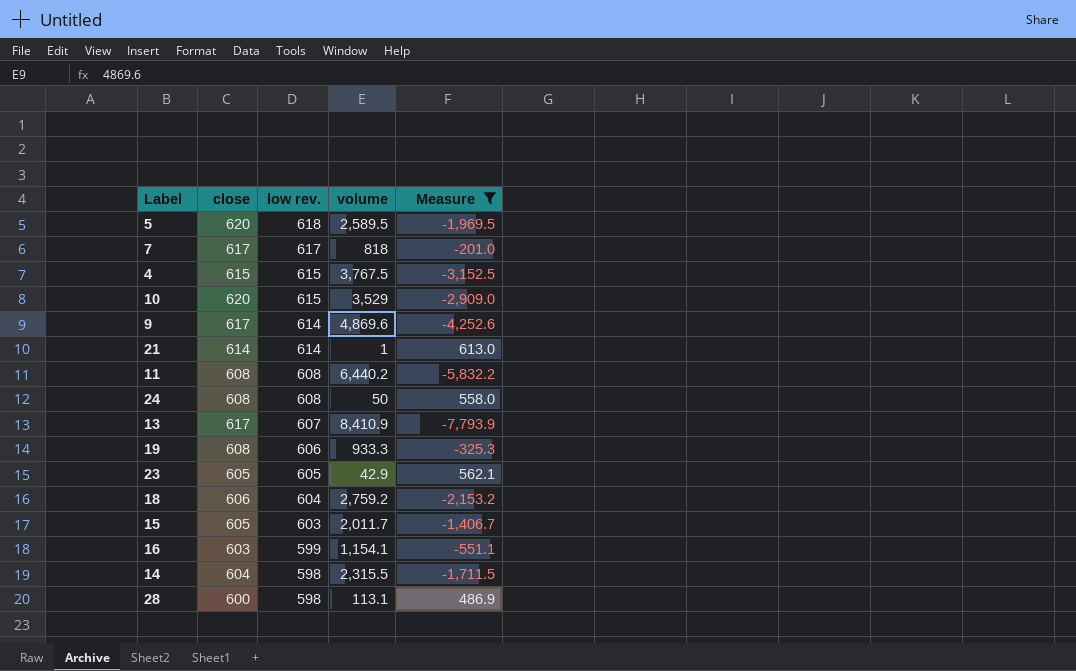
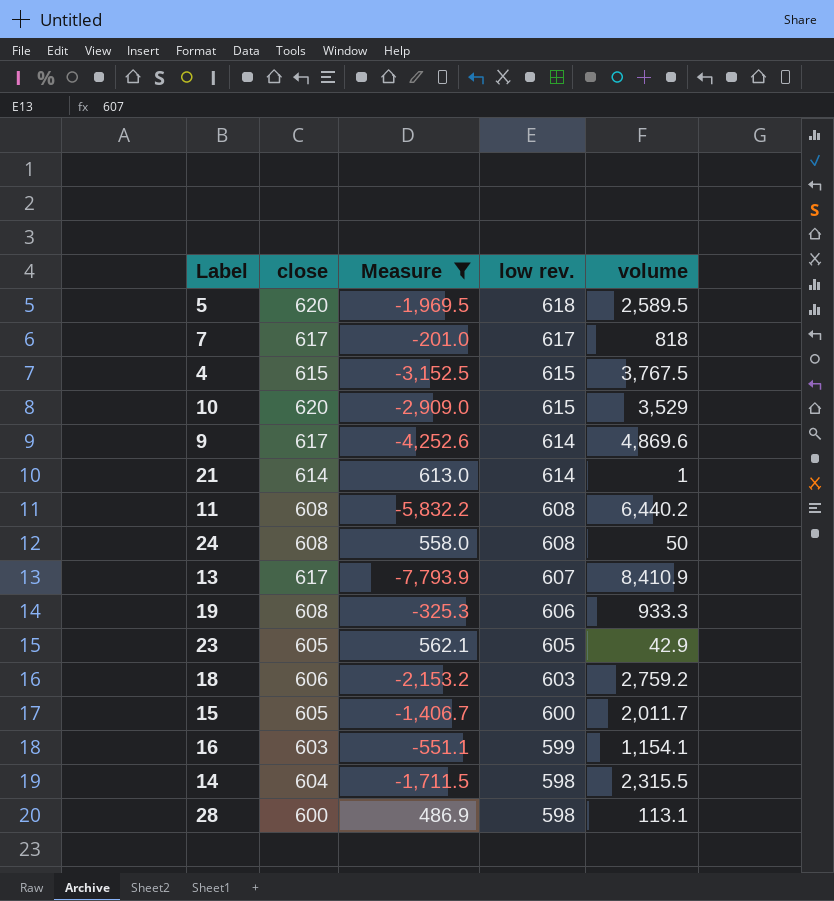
column Measure | position: 5 -> 3
18 | low rev.: 604 -> 603
15 | low rev.: 603 -> 600

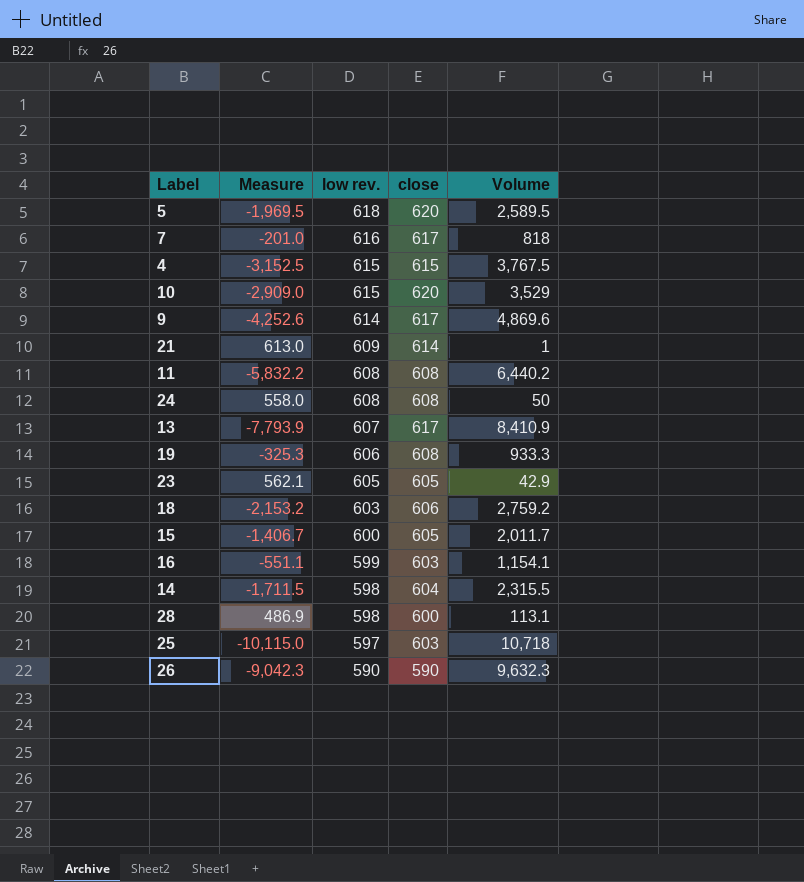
filter: Measure >= -7,793.9 -> none
column close | position: 2 -> 4
column name: volume -> Volume
7 | low rev.: 617 -> 616
21 | low rev.: 614 -> 609

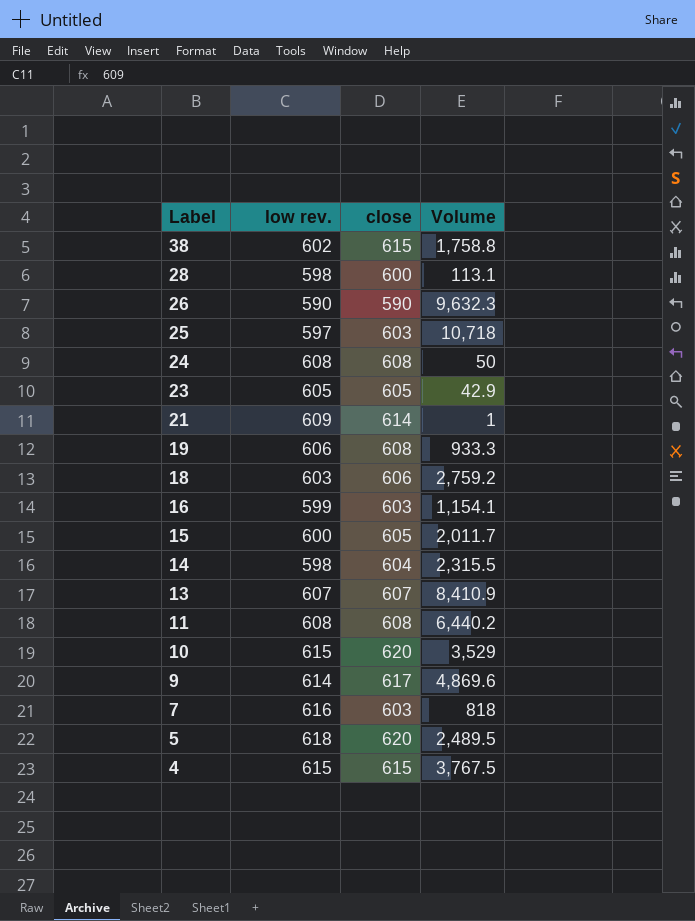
row order: low rev. descending -> Label descending
column Measure | formula: [close] - [Volume] -> none
row 38: none -> 602 | 615 | 1,758.8
13 | close: 617 -> 607
7 | close: 617 -> 603
5 | Volume: 2,589.5 -> 2,489.5

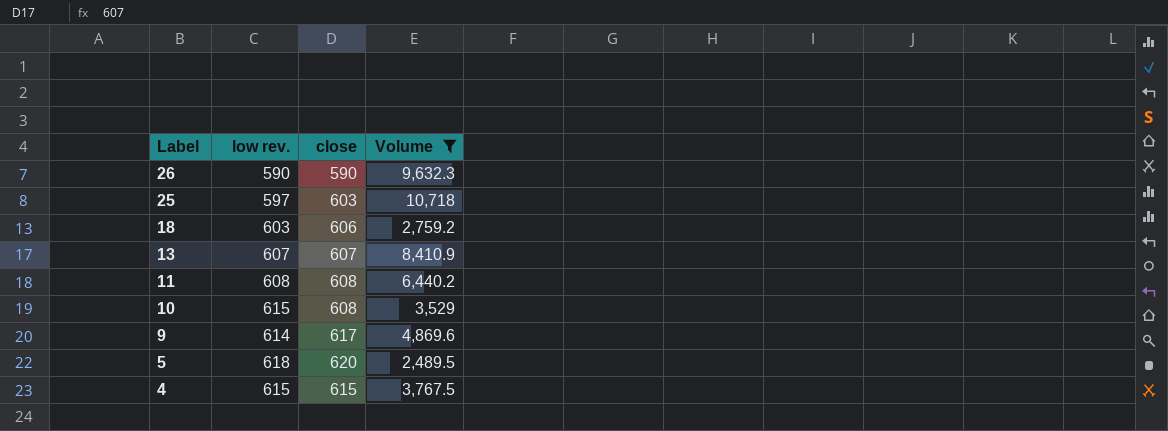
filter: none -> Volume >= 2,489.5
10 | close: 620 -> 608

